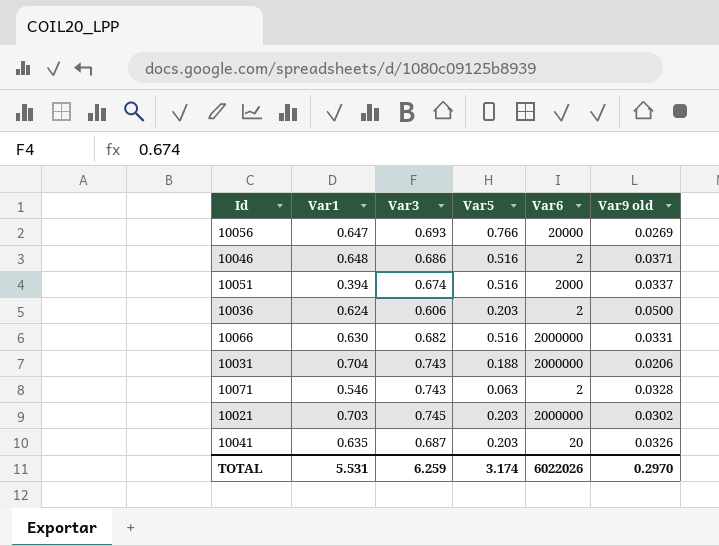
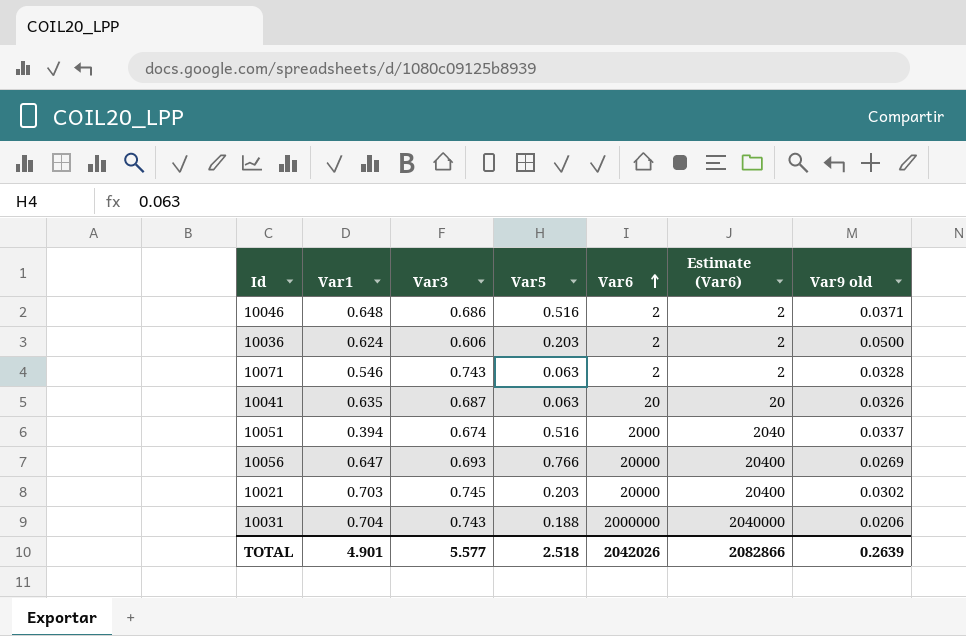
row order: none -> Var6 ascending
column Estimate (Var6) | formula: none -> [Var6] * 1.02
row 10066: 0.630 | 0.682 | 0.516 | 2000000 | 0.0331 -> none
10041 | Var5: 0.203 -> 0.063
10021 | Var6: 2000000 -> 20000
TOTAL | Var1: 5.531 -> 4.901
TOTAL | Var3: 6.259 -> 5.577
TOTAL | Var5: 3.174 -> 2.518
TOTAL | Var6: 6022026 -> 2042026
TOTAL | Var9 old: 0.2970 -> 0.2639

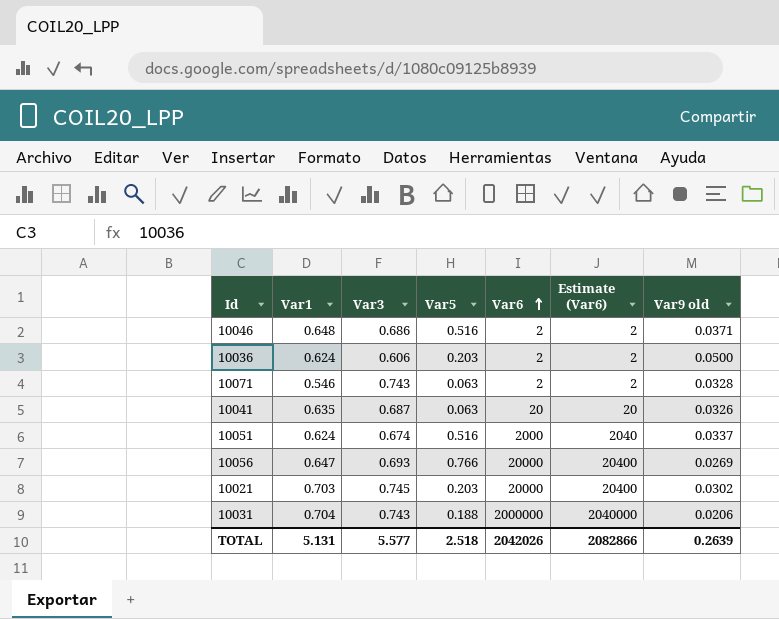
10051 | Var1: 0.394 -> 0.624
TOTAL | Var1: 4.901 -> 5.131

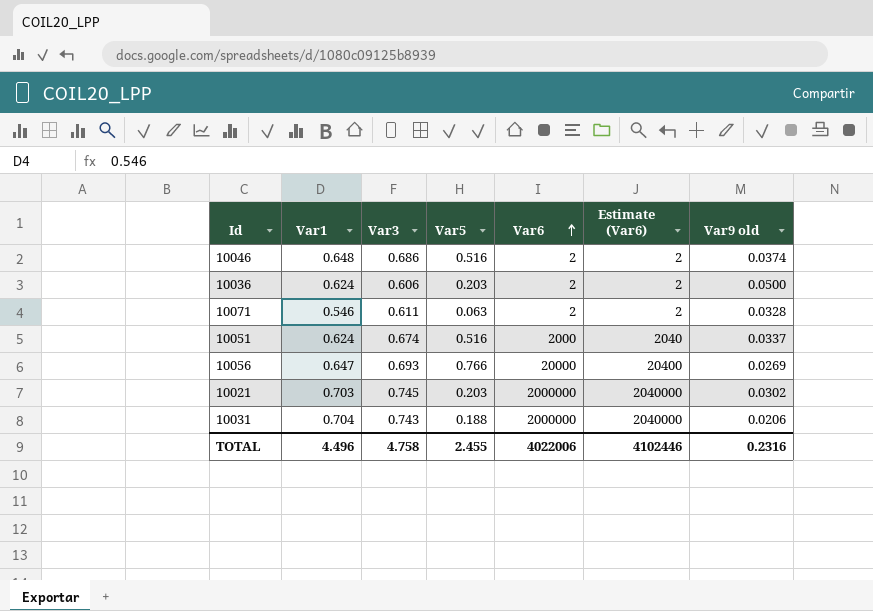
row 10041: 0.635 | 0.687 | 0.063 | 20 | 20 | 0.0326 -> none
10046 | Var9 old: 0.0371 -> 0.0374
10071 | Var3: 0.743 -> 0.611
10021 | Var6: 20000 -> 2000000
10021 | Estimate (Var6): 20400 -> 2040000
TOTAL | Var1: 5.131 -> 4.496
TOTAL | Var3: 5.577 -> 4.758
TOTAL | Var5: 2.518 -> 2.455
TOTAL | Var6: 2042026 -> 4022006
TOTAL | Estimate (Var6): 2082866 -> 4102446
TOTAL | Var9 old: 0.2639 -> 0.2316

